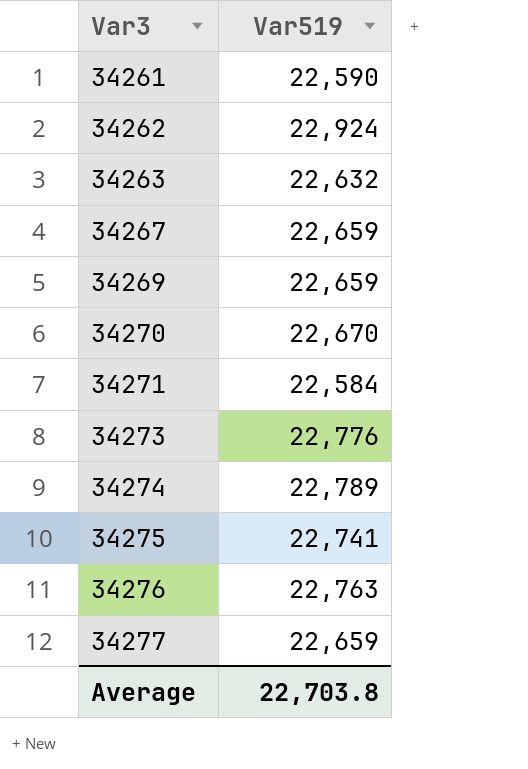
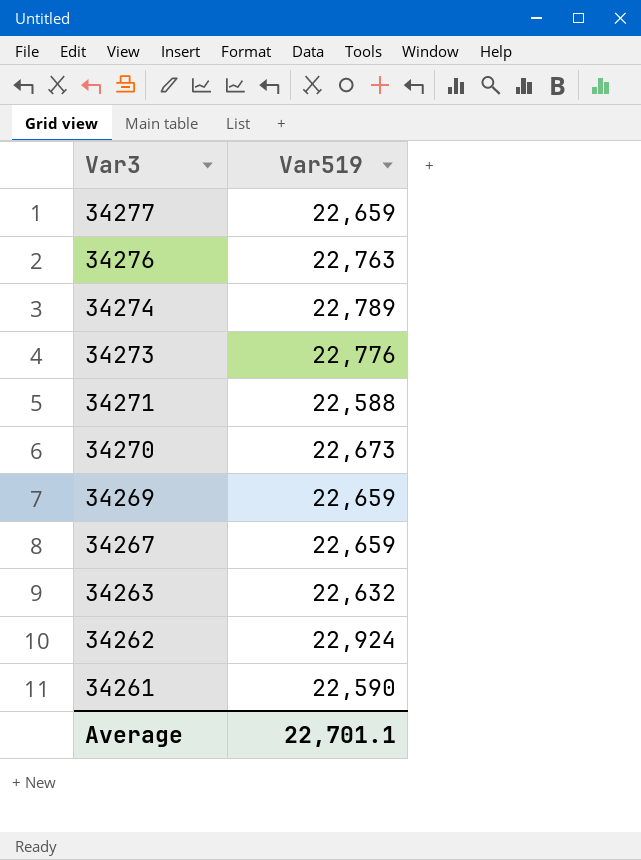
row order: Var3 ascending -> Var3 descending
row 34275: 22,741 -> none
34271 | Var519: 22,584 -> 22,588
34270 | Var519: 22,670 -> 22,673
Average | Var519: 22,703.8 -> 22,701.1

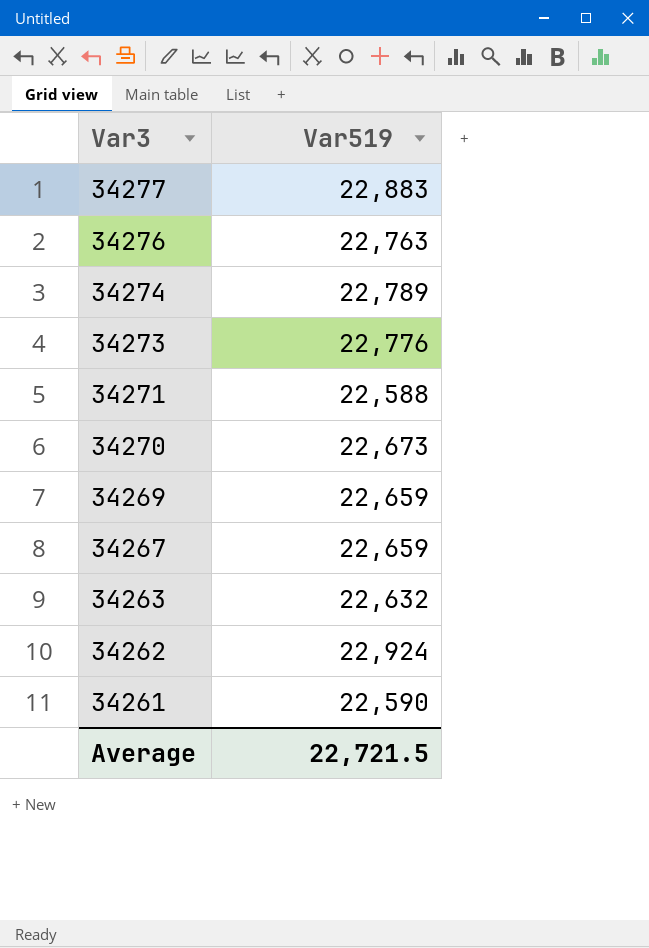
34277 | Var519: 22,659 -> 22,883
Average | Var519: 22,701.1 -> 22,721.5

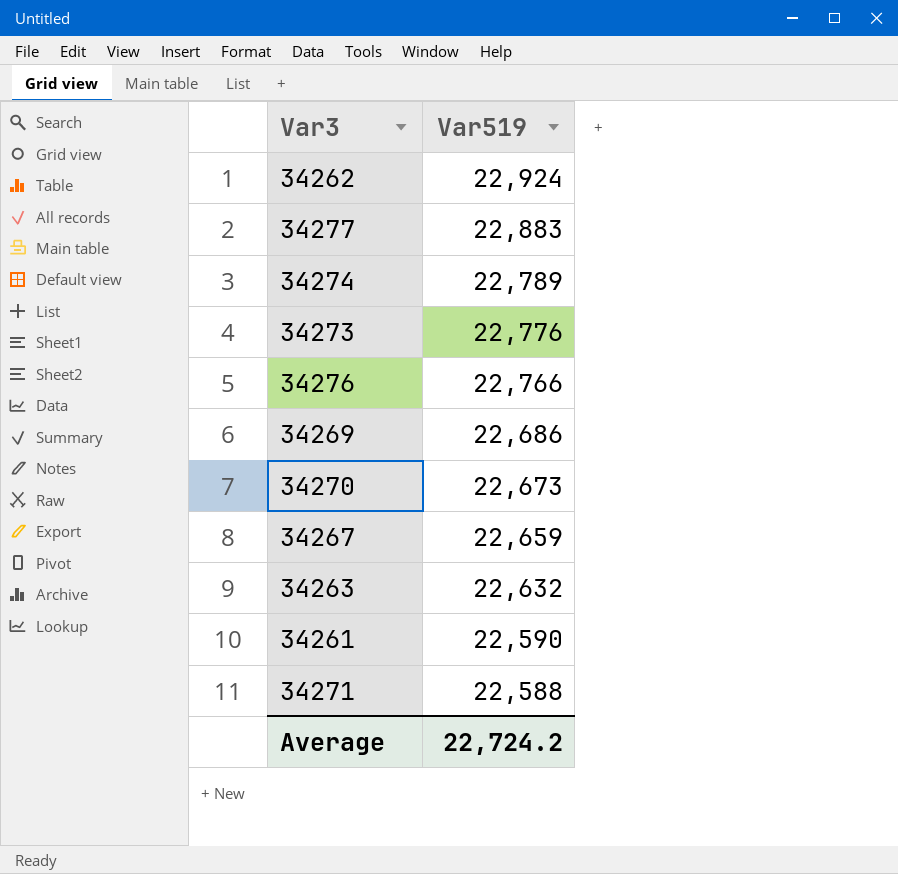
row order: Var3 descending -> Var519 descending
34276 | Var519: 22,763 -> 22,766
34269 | Var519: 22,659 -> 22,686
Average | Var519: 22,721.5 -> 22,724.2

